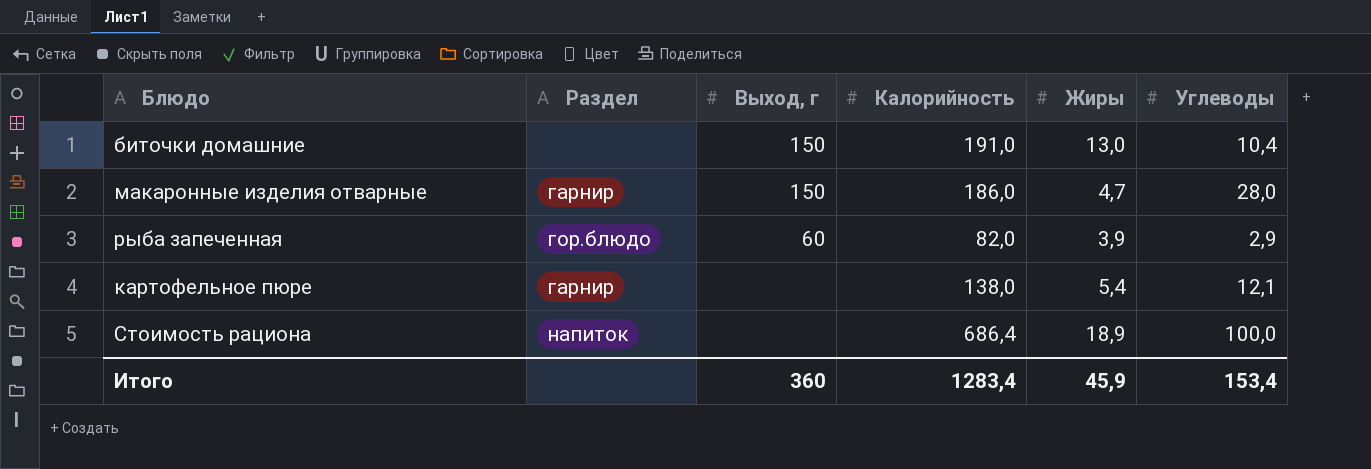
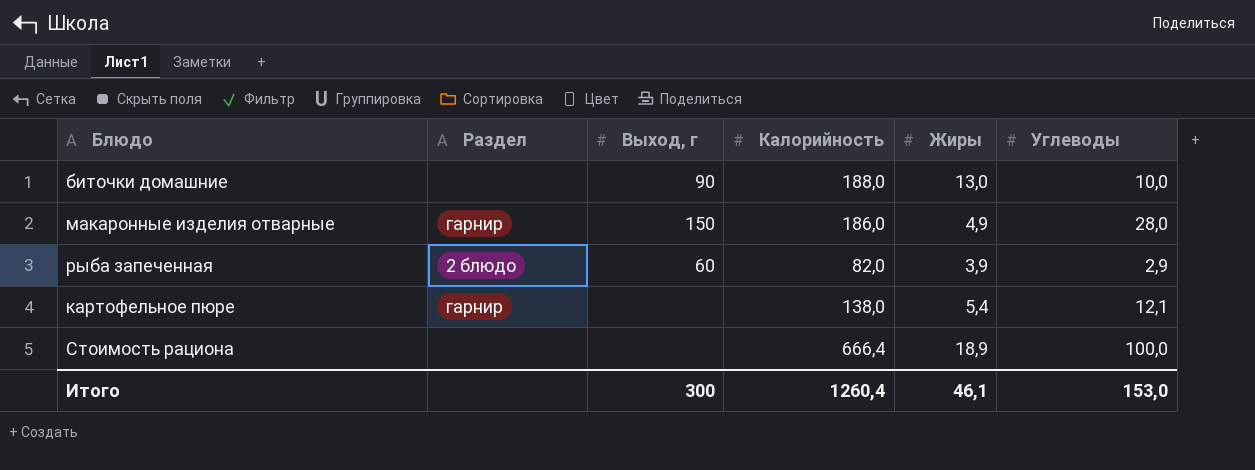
биточки домашние | Выход, г: 150 -> 90
биточки домашние | Калорийность: 191,0 -> 188,0
биточки домашние | Углеводы: 10,4 -> 10,0
макаронные изделия отварные | Жиры: 4,7 -> 4,9
рыба запеченная | Раздел: гор.блюдо -> 2 блюдо
Стоимость рациона | Раздел: напиток -> none
Стоимость рациона | Калорийность: 686,4 -> 666,4
Итого | Выход, г: 360 -> 300
Итого | Калорийность: 1283,4 -> 1260,4
Итого | Жиры: 45,9 -> 46,1
Итого | Углеводы: 153,4 -> 153,0

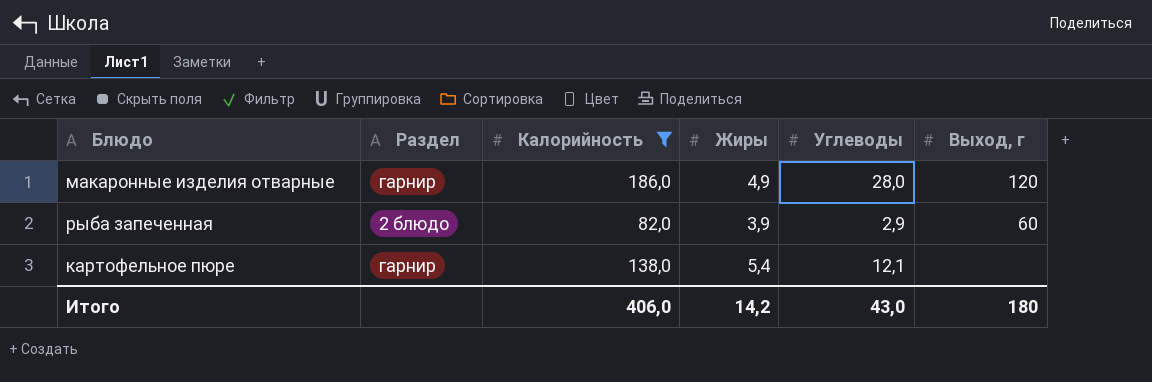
filter: none -> Калорийность <= 186,0
column Выход, г | position: 3 -> 6
макаронные изделия отварные | Выход, г: 150 -> 120
Итого | Калорийность: 1260,4 -> 406,0
Итого | Жиры: 46,1 -> 14,2
Итого | Углеводы: 153,0 -> 43,0
Итого | Выход, г: 300 -> 180

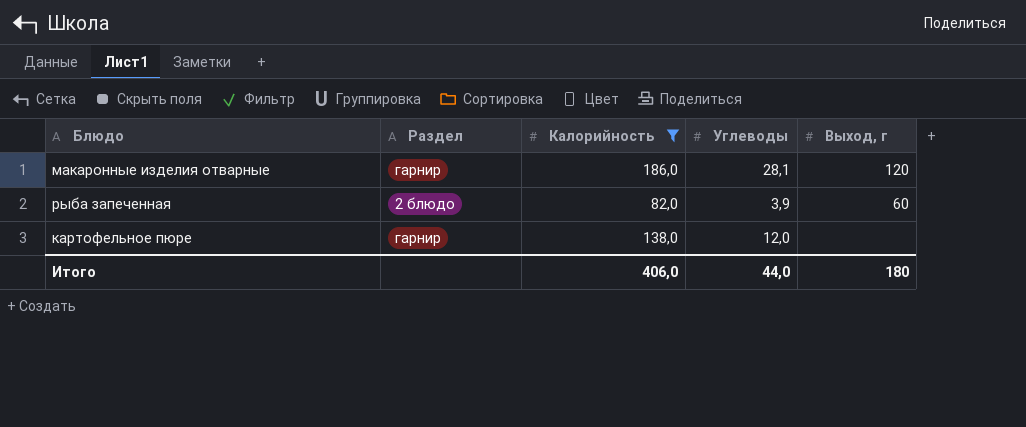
column Жиры | position: 4 -> none
макаронные изделия отварные | Углеводы: 28,0 -> 28,1
рыба запеченная | Углеводы: 2,9 -> 3,9
картофельное пюре | Углеводы: 12,1 -> 12,0
Итого | Углеводы: 43,0 -> 44,0

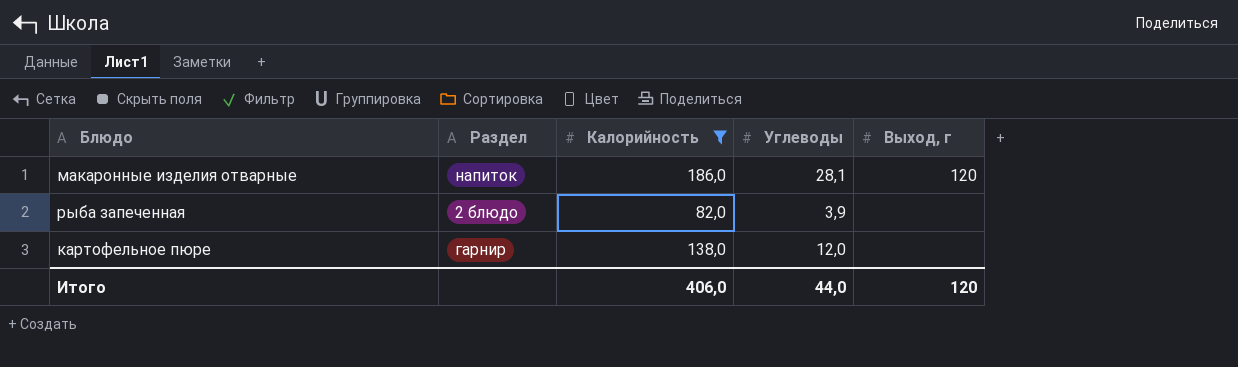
макаронные изделия отварные | Раздел: гарнир -> напиток
рыба запеченная | Выход, г: 60 -> none
Итого | Выход, г: 180 -> 120

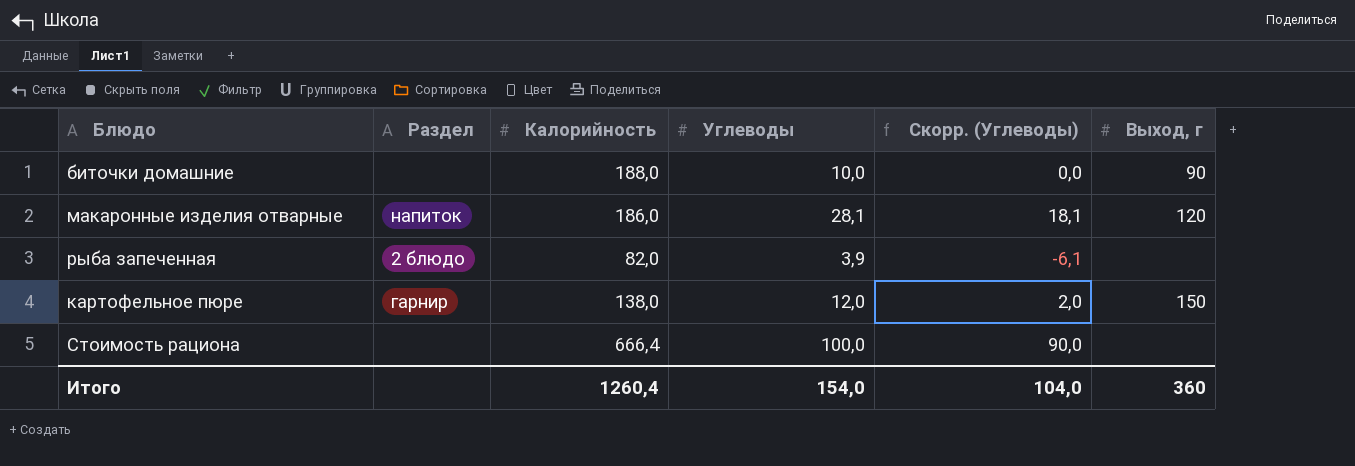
filter: Калорийность <= 186,0 -> none
column Скорр. (Углеводы) | formula: none -> [Углеводы] - 10
картофельное пюре | Выход, г: none -> 150
Итого | Калорийность: 406,0 -> 1260,4
Итого | Углеводы: 44,0 -> 154,0
Итого | Выход, г: 120 -> 360

